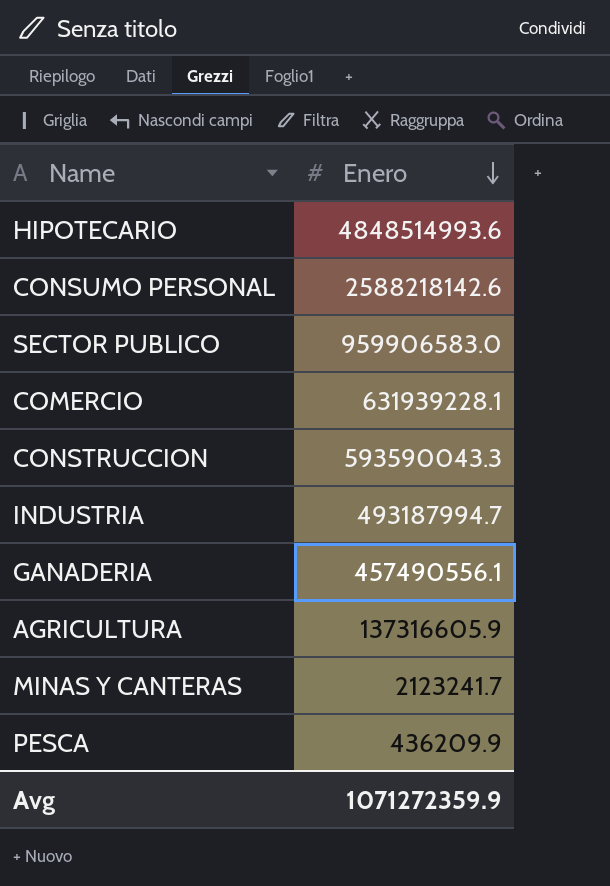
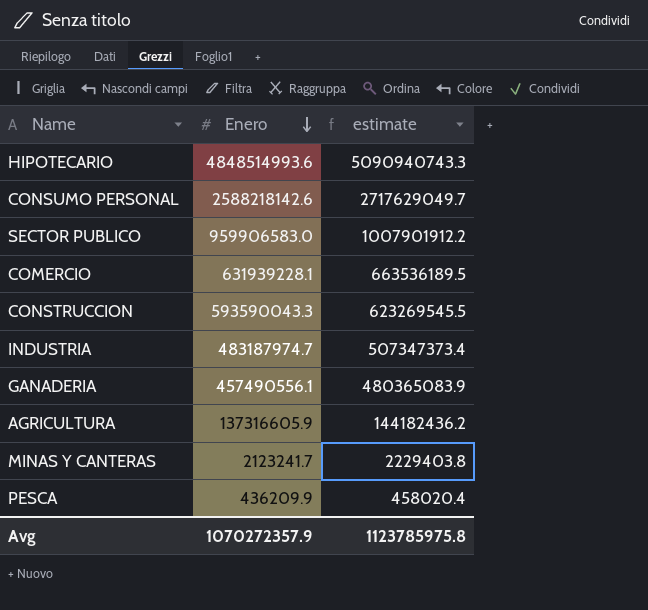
column estimate | formula: none -> [Enero] * 1.05
INDUSTRIA | Enero: 493187994.7 -> 483187974.7
Avg | Enero: 1071272359.9 -> 1070272357.9

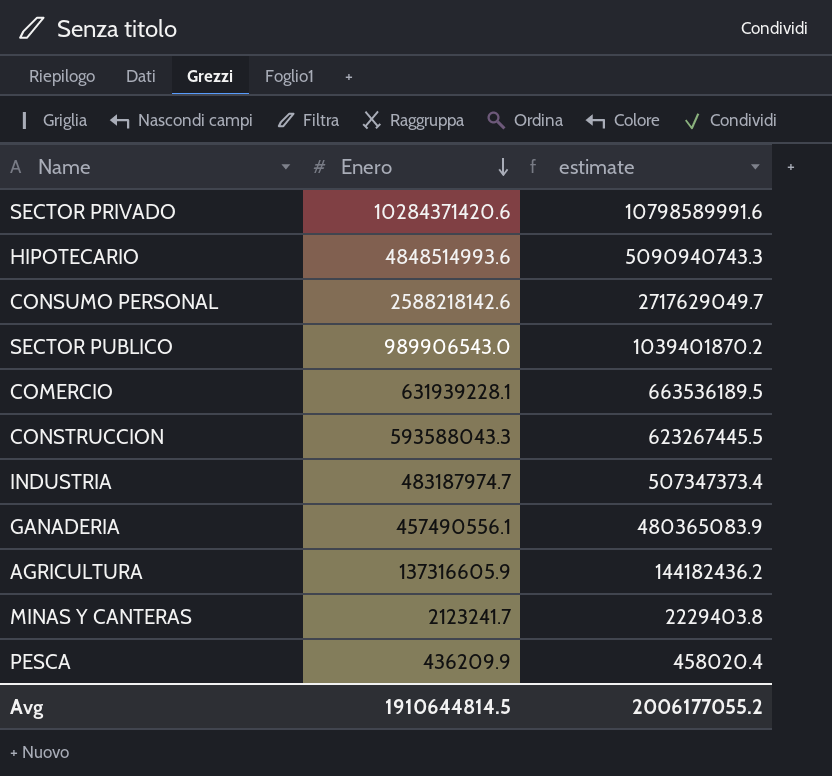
row SECTOR PRIVADO: none -> 10284371420.6 | 10798589991.6
SECTOR PUBLICO | Enero: 959906583.0 -> 989906543.0
SECTOR PUBLICO | estimate: 1007901912.2 -> 1039401870.2
CONSTRUCCION | Enero: 593590043.3 -> 593588043.3
CONSTRUCCION | estimate: 623269545.5 -> 623267445.5
Avg | Enero: 1070272357.9 -> 1910644814.5
Avg | estimate: 1123785975.8 -> 2006177055.2

